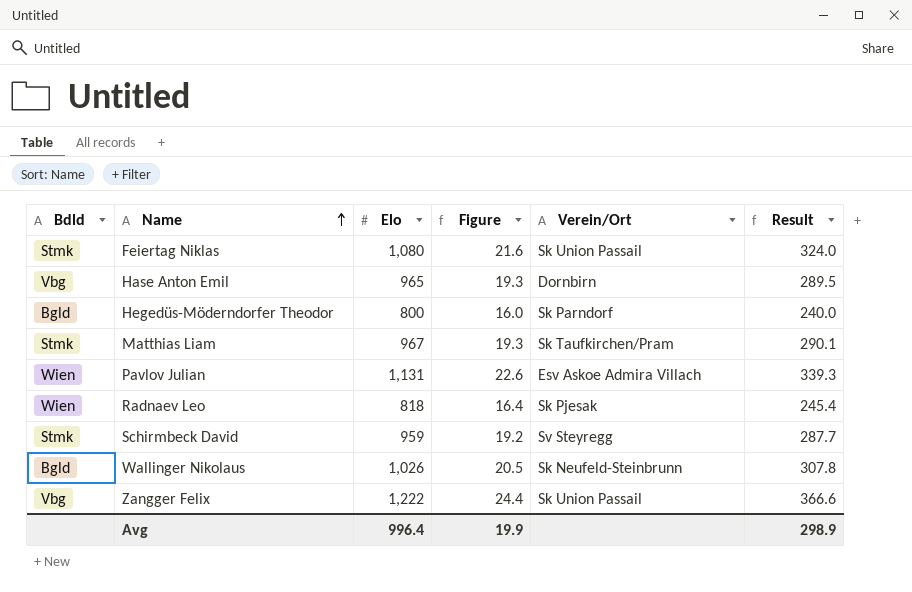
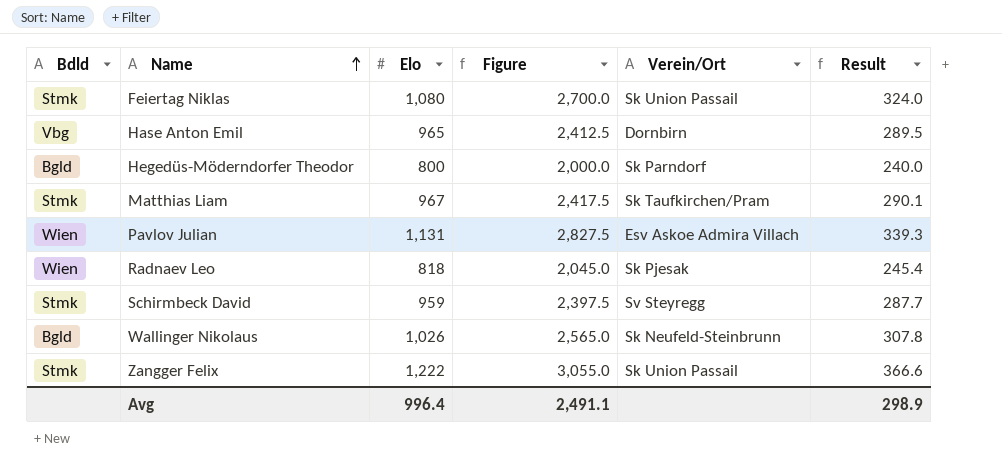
column Figure | formula: [Elo] * 0.02 -> [Elo] * 2.5
Zangger Felix | Bdld: Vbg -> Stmk
Avg | Figure: 19.9 -> 2,491.1

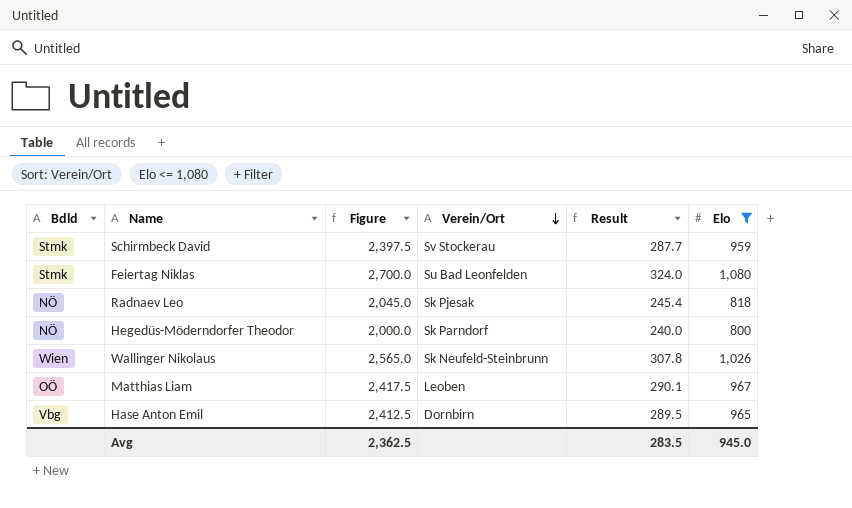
filter: none -> Elo <= 1,080
row order: Name ascending -> Verein/Ort descending
column Elo | position: 3 -> 6
Schirmbeck David | Verein/Ort: Sv Steyregg -> Sv Stockerau
Feiertag Niklas | Verein/Ort: Sk Union Passail -> Su Bad Leonfelden
Radnaev Leo | Bdld: Wien -> NÖ
Hegedüs-Möderndorfer Theodor | Bdld: Bgld -> NÖ
Wallinger Nikolaus | Bdld: Bgld -> Wien
Matthias Liam | Bdld: Stmk -> OÖ
Matthias Liam | Verein/Ort: Sk Taufkirchen/Pram -> Leoben
Avg | Figure: 2,491.1 -> 2,362.5
Avg | Result: 298.9 -> 283.5
Avg | Elo: 996.4 -> 945.0

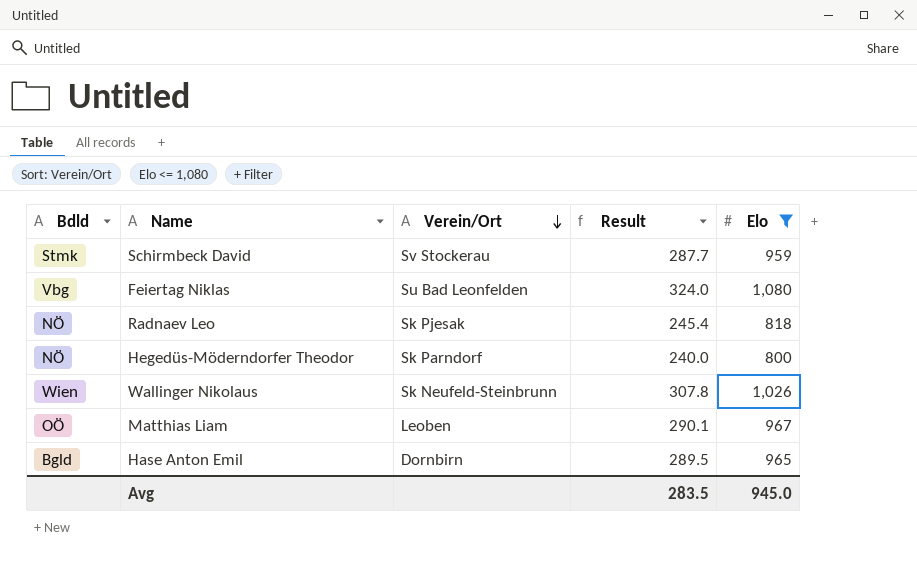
column Figure | formula: [Elo] * 2.5 -> none
Feiertag Niklas | Bdld: Stmk -> Vbg
Hase Anton Emil | Bdld: Vbg -> Bgld

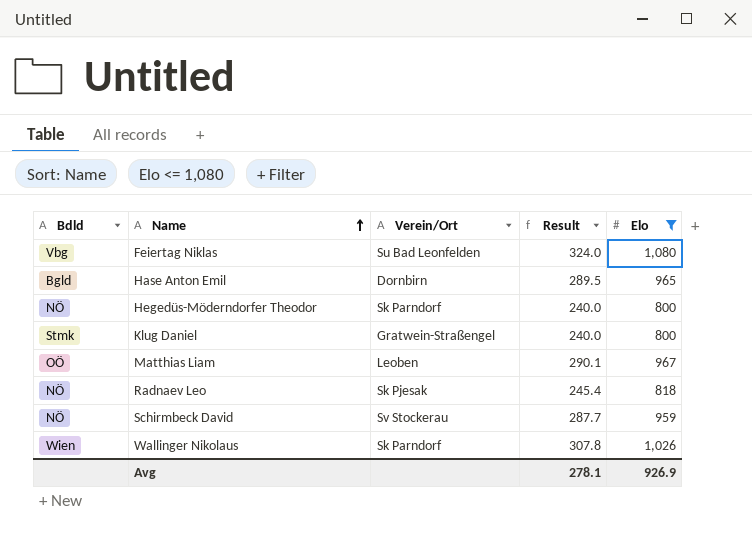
row order: Verein/Ort descending -> Name ascending
row Klug Daniel: none -> Stmk | Gratwein-Straßengel | 240.0 | 800
Schirmbeck David | Bdld: Stmk -> NÖ
Wallinger Nikolaus | Verein/Ort: Sk Neufeld-Steinbrunn -> Sk Parndorf
Avg | Result: 283.5 -> 278.1
Avg | Elo: 945.0 -> 926.9

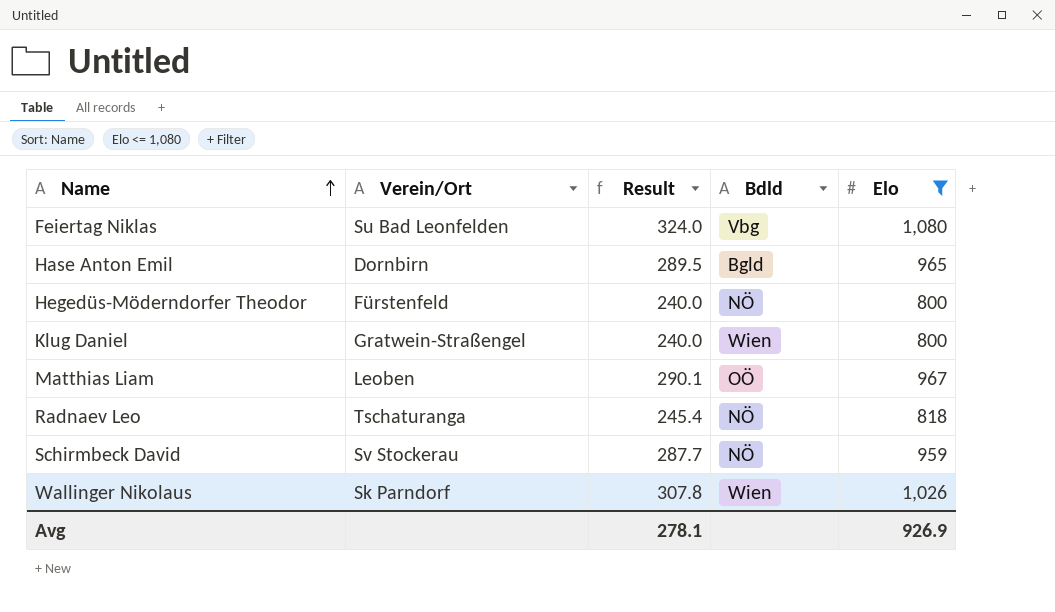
column Bdld | position: 1 -> 4
Hegedüs-Möderndorfer Theodor | Verein/Ort: Sk Parndorf -> Fürstenfeld
Klug Daniel | Bdld: Stmk -> Wien
Radnaev Leo | Verein/Ort: Sk Pjesak -> Tschaturanga

